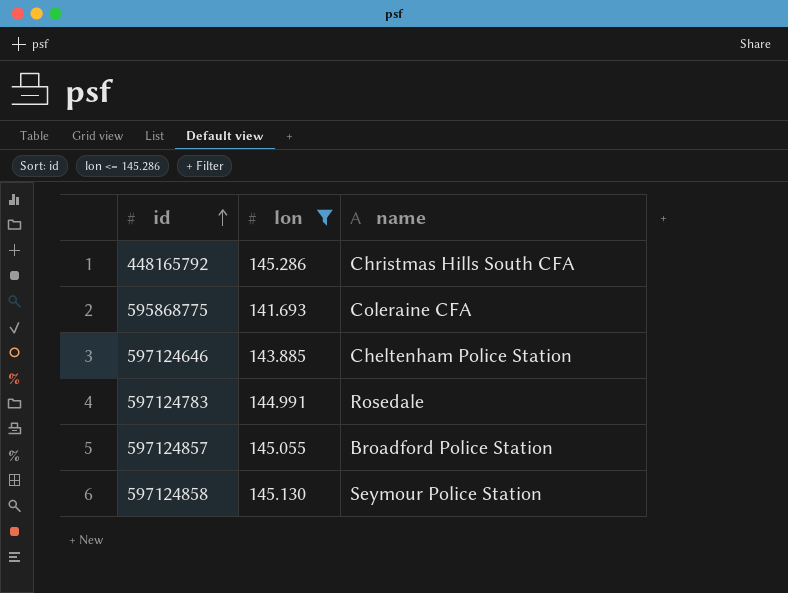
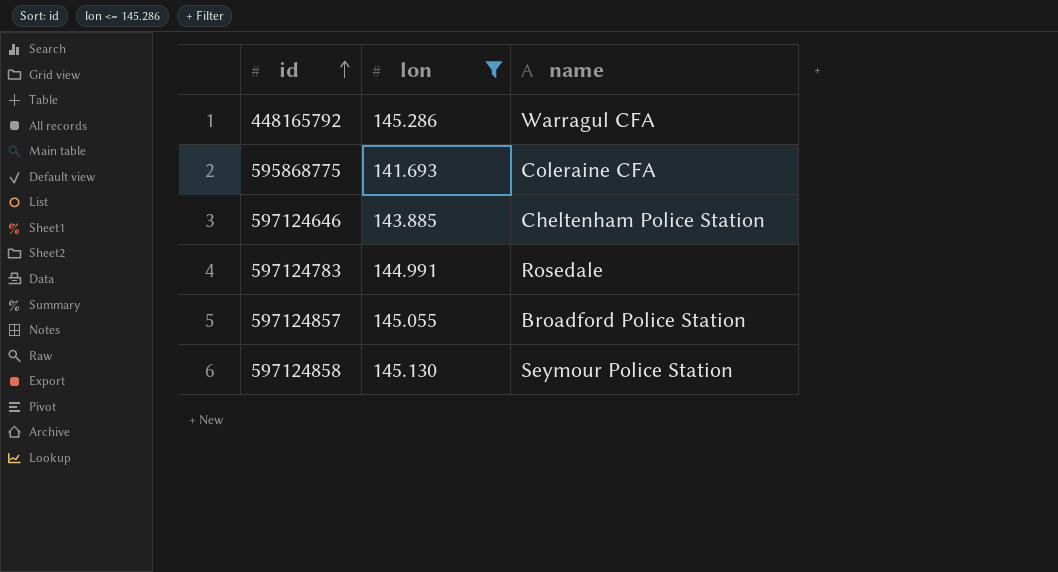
448165792 | name: Christmas Hills South CFA -> Warragul CFA

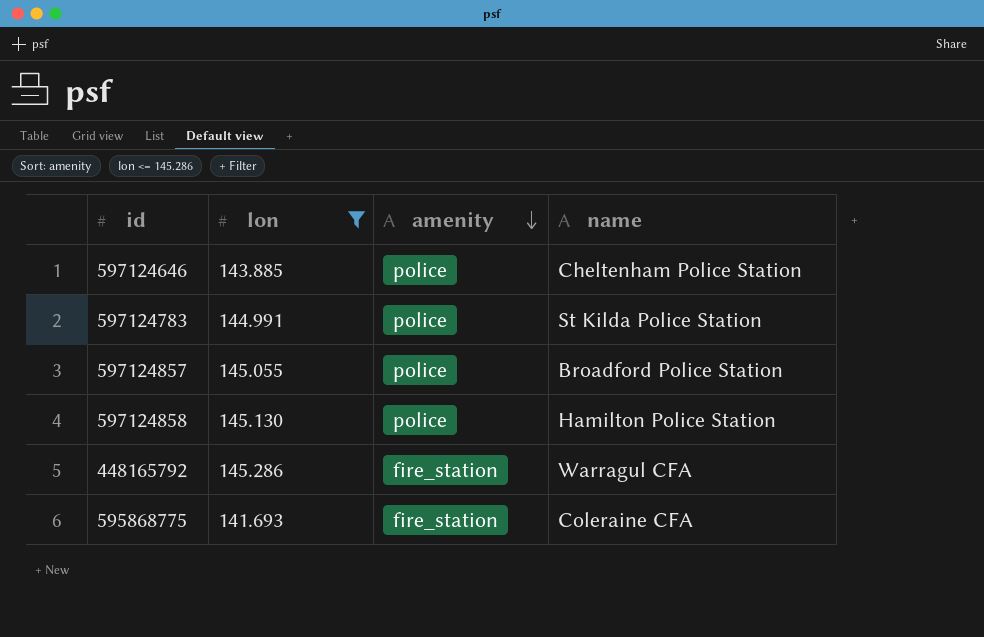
row order: id ascending -> amenity descending
column amenity | position: none -> 3
597124783 | name: Rosedale -> St Kilda Police Station
597124858 | name: Seymour Police Station -> Hamilton Police Station

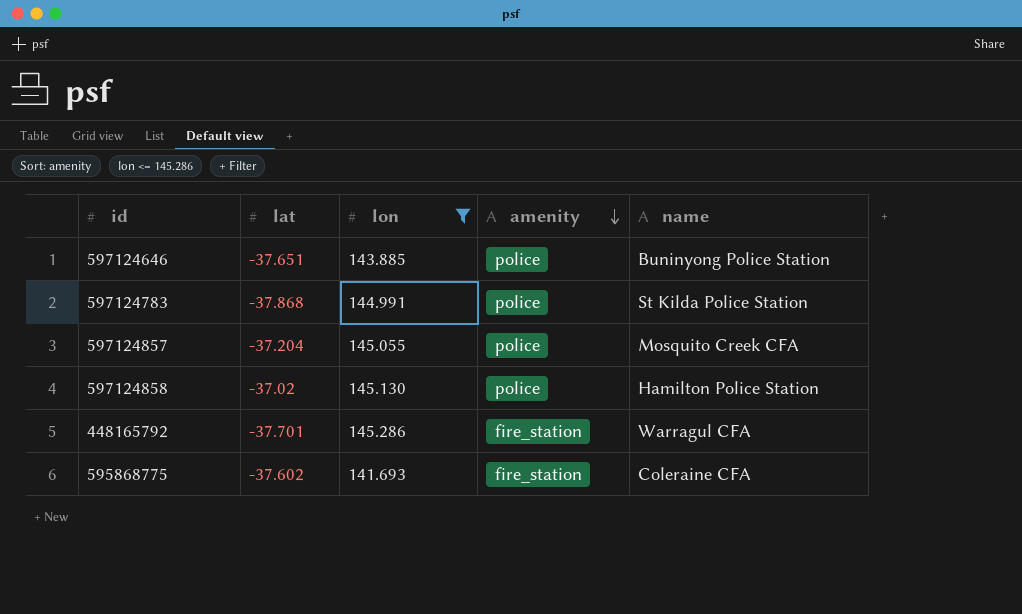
column lat | position: none -> 2
597124646 | name: Cheltenham Police Station -> Buninyong Police Station
597124857 | name: Broadford Police Station -> Mosquito Creek CFA

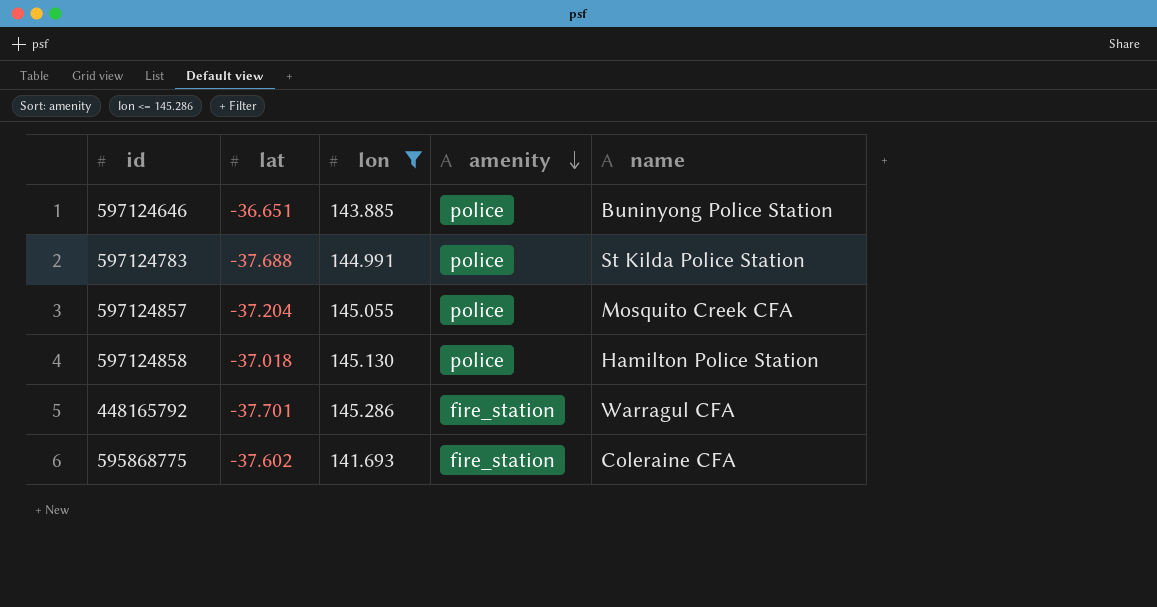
597124646 | lat: -37.651 -> -36.651
597124783 | lat: -37.868 -> -37.688
597124858 | lat: -37.02 -> -37.018

